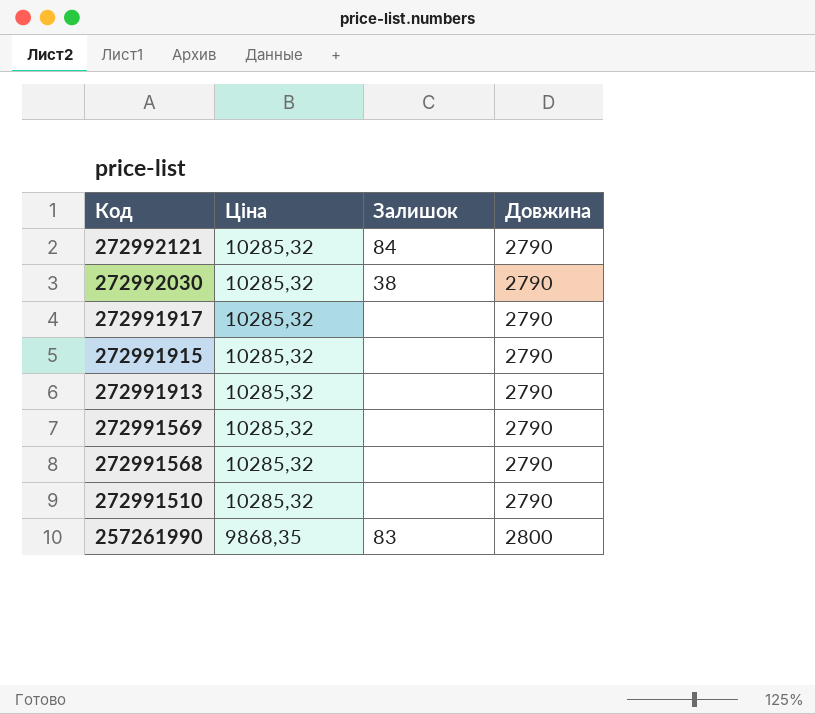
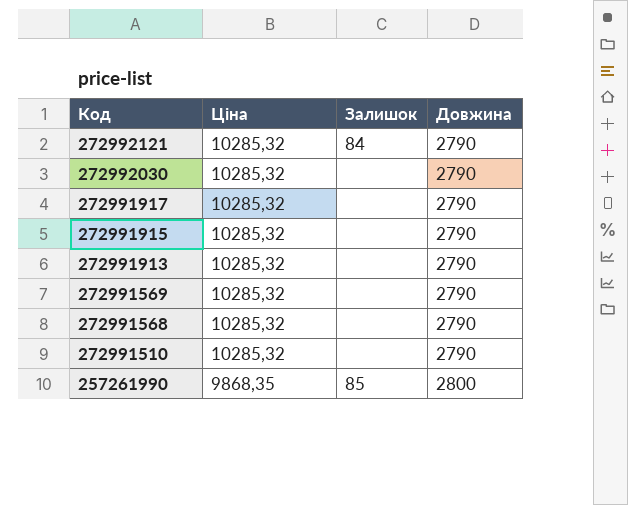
272992030 | Залишок: 38 -> none
257261990 | Залишок: 83 -> 85

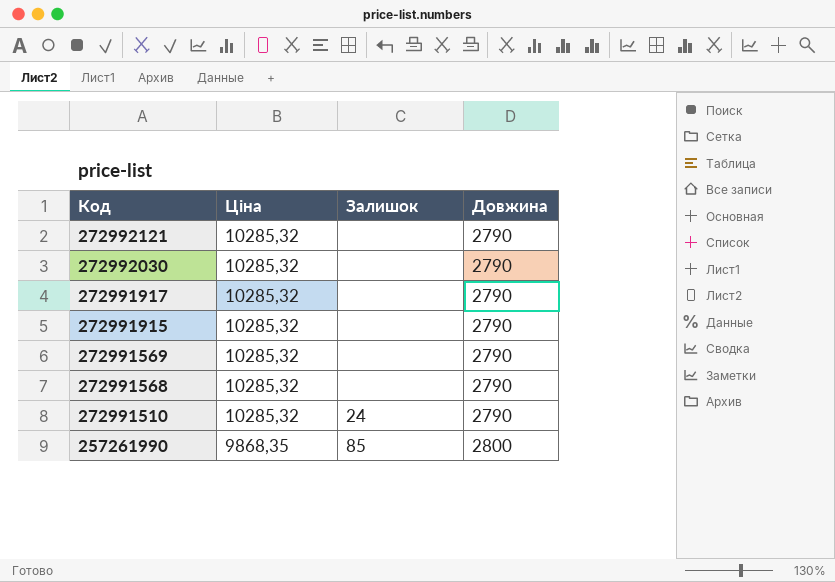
row 272991913: 10285,32 | none | 2790 -> none
272992121 | Залишок: 84 -> none
272991510 | Залишок: none -> 24

